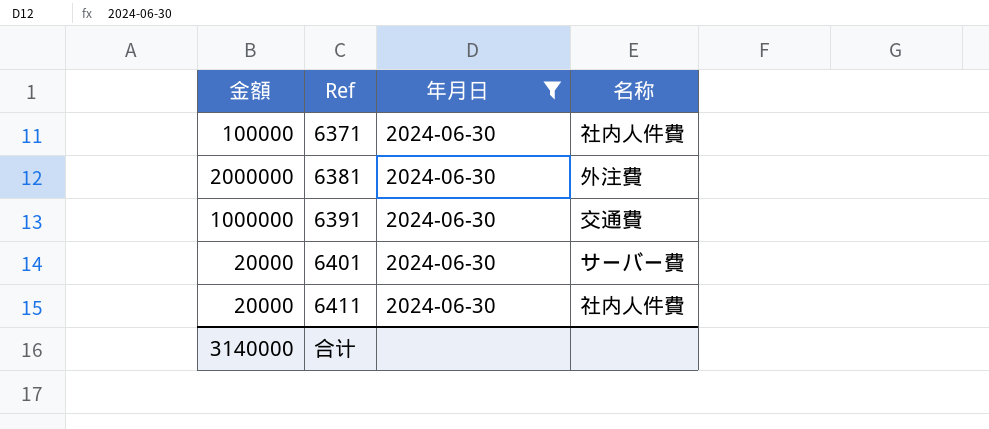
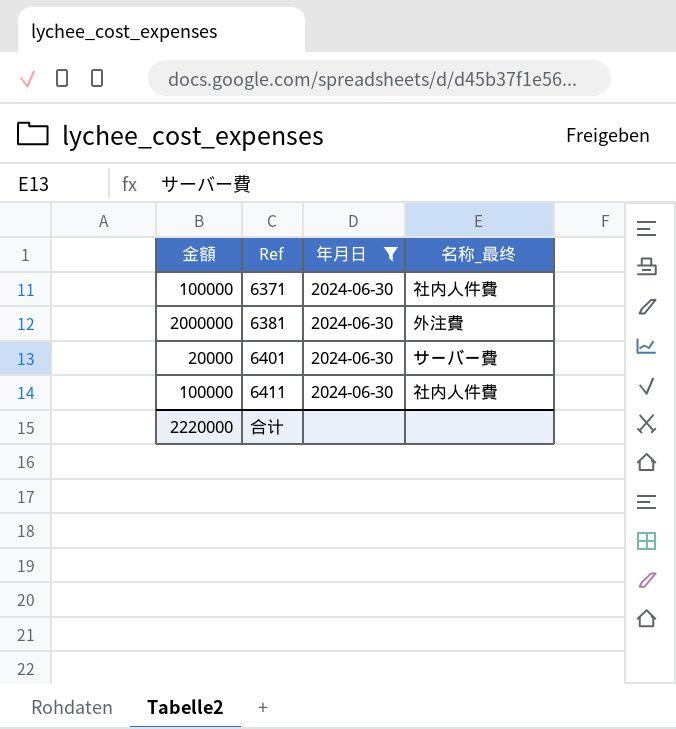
column name: 名称 -> 名称_最终
row 6391: 1000000 | 2024-06-30 | 交通費 -> none
6411 | 金額: 20000 -> 100000
合计 | 金額: 3140000 -> 2220000

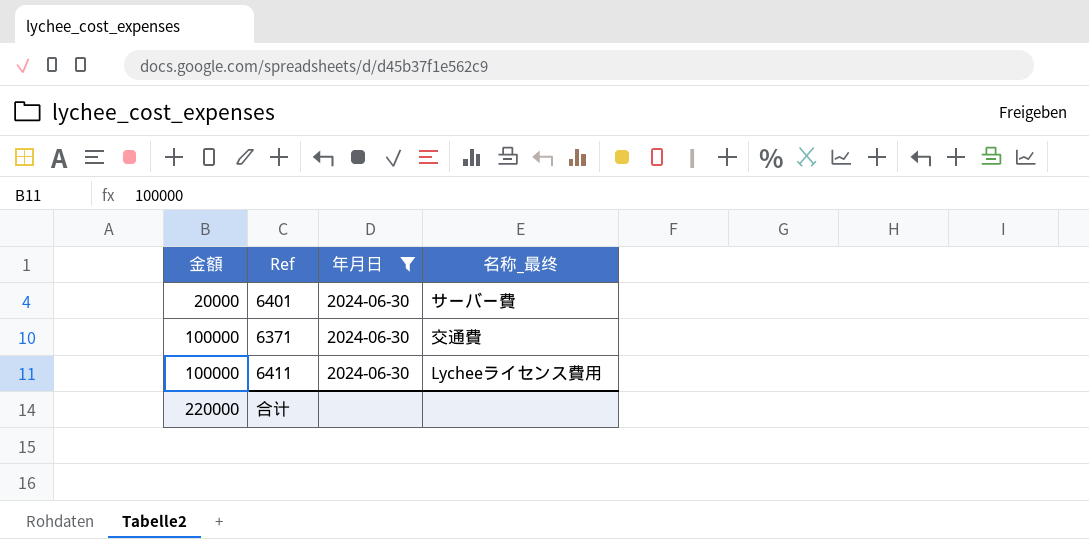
row order: Ref ascending -> 金額 ascending
row 6381: 2000000 | 2024-06-30 | 外注費 -> none
6371 | 名称_最终: 社内人件費 -> 交通費
6411 | 名称_最终: 社内人件費 -> Lycheeライセンス費用
合计 | 金額: 2220000 -> 220000

